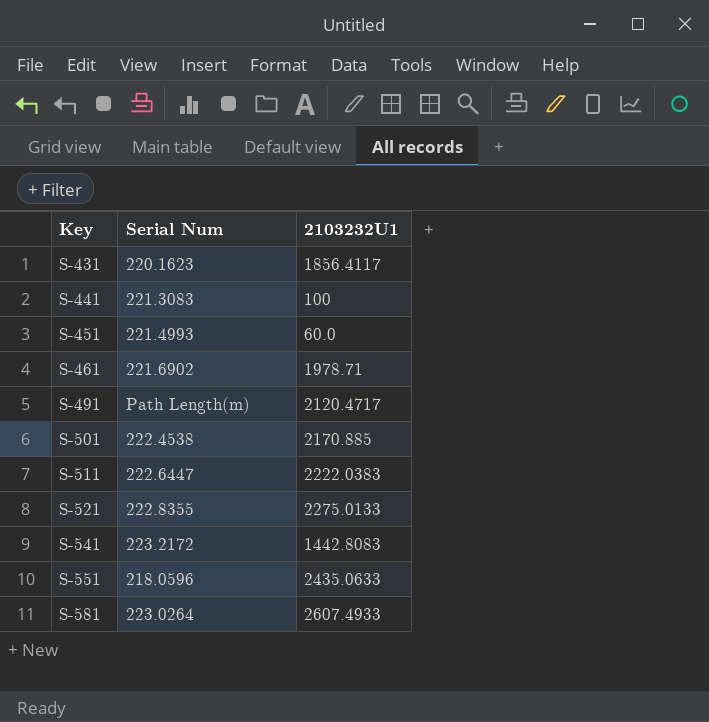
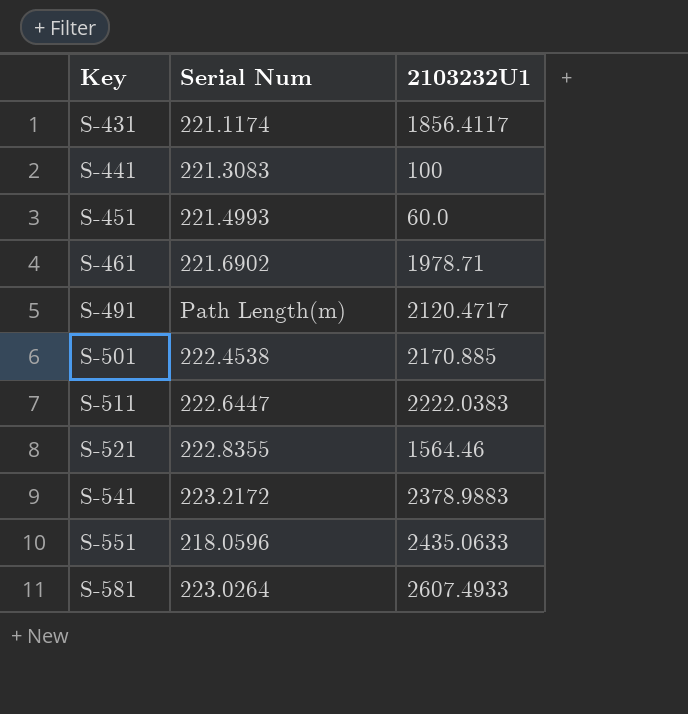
S-431 | Serial Num: 220.1623 -> 221.1174
S-521 | 2103232U1: 2275.0133 -> 1564.46
S-541 | 2103232U1: 1442.8083 -> 2378.9883

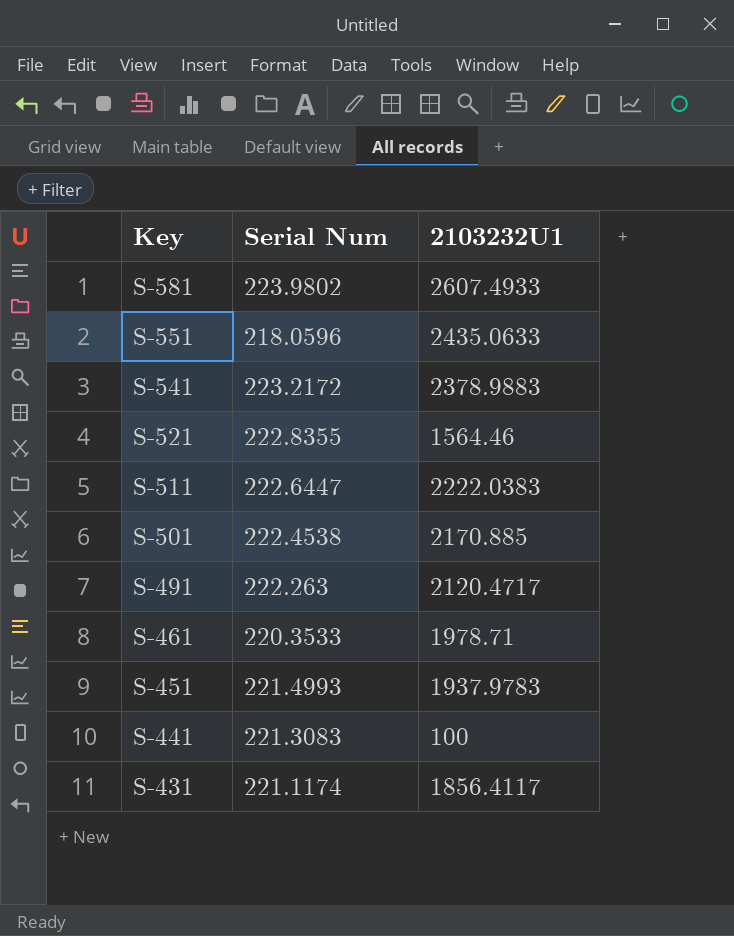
row order: Key ascending -> Key descending
S-581 | Serial Num: 223.0264 -> 223.9802
S-491 | Serial Num: Path Length(m) -> 222.263
S-461 | Serial Num: 221.6902 -> 220.3533
S-451 | 2103232U1: 60.0 -> 1937.9783

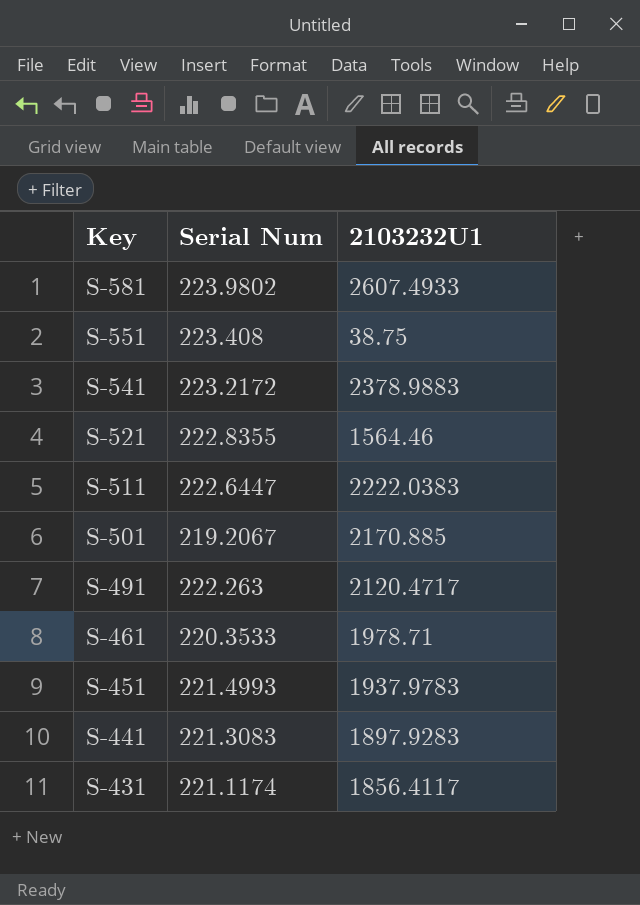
S-551 | Serial Num: 218.0596 -> 223.408
S-551 | 2103232U1: 2435.0633 -> 38.75
S-501 | Serial Num: 222.4538 -> 219.2067
S-441 | 2103232U1: 100 -> 1897.9283

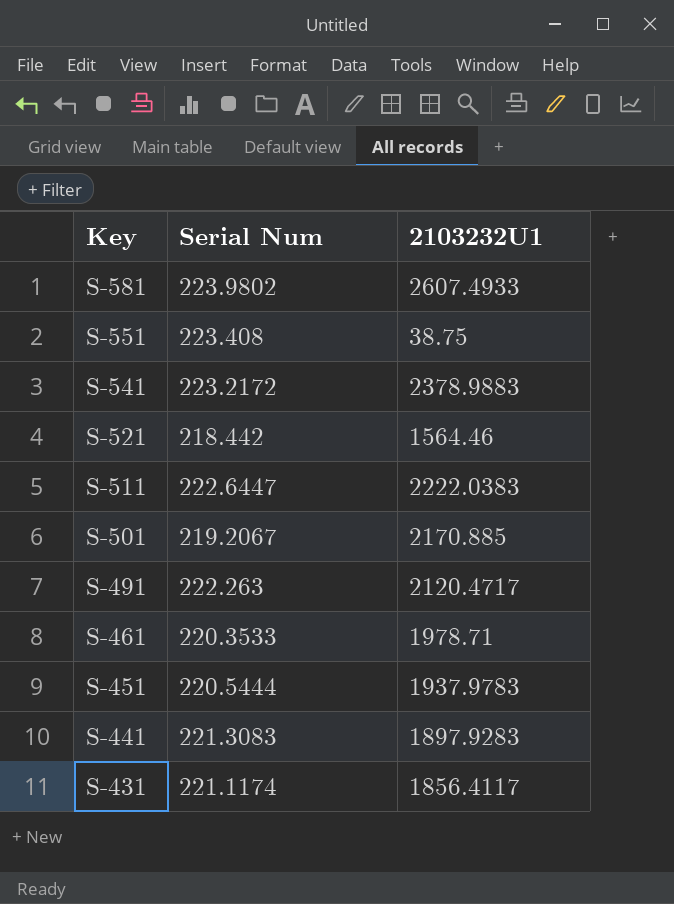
S-521 | Serial Num: 222.8355 -> 218.442
S-451 | Serial Num: 221.4993 -> 220.5444

